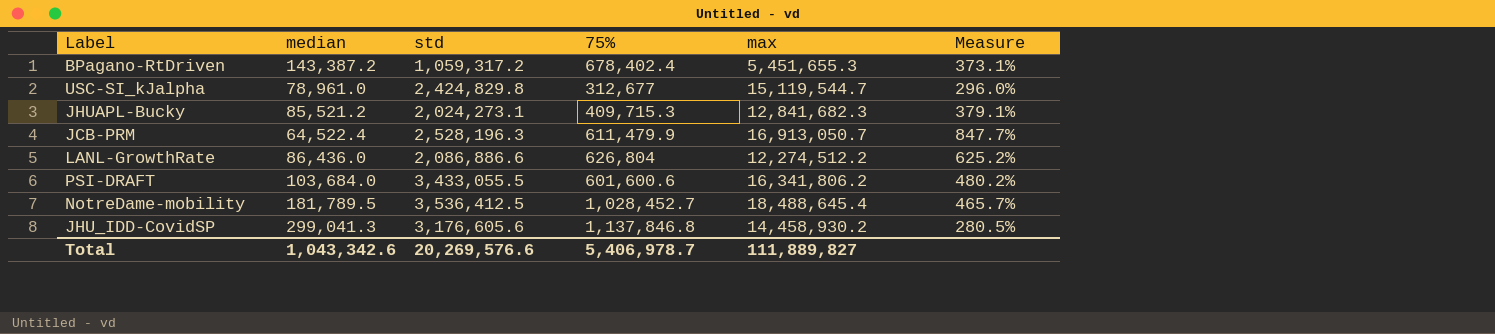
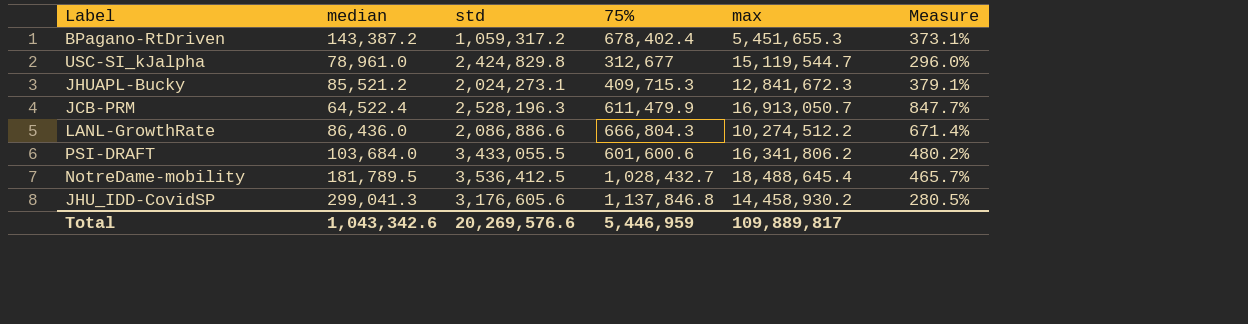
JHUAPL-Bucky | max: 12,841,682.3 -> 12,841,672.3
LANL-GrowthRate | 75%: 626,804 -> 666,804.3
LANL-GrowthRate | max: 12,274,512.2 -> 10,274,512.2
LANL-GrowthRate | Measure: 625.2% -> 671.4%
NotreDame-mobility | 75%: 1,028,452.7 -> 1,028,432.7
Total | 75%: 5,406,978.7 -> 5,446,959
Total | max: 111,889,827 -> 109,889,817

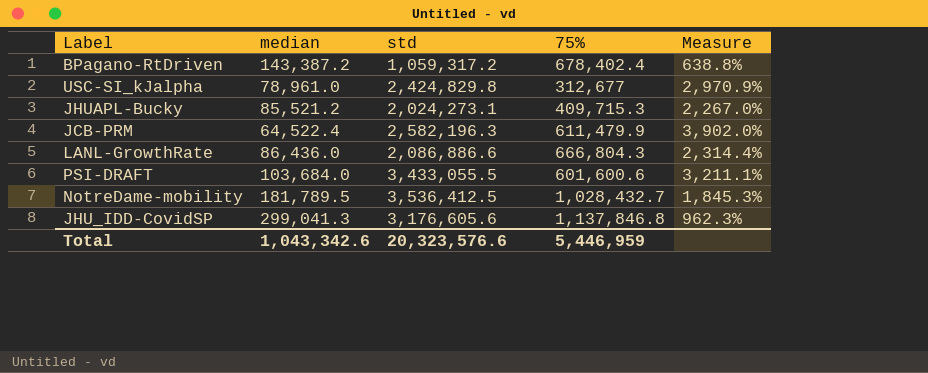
column max | position: 5 -> none
column Measure | formula: ([75%] - [median]) / [median] -> ([std] - [median]) / [median]
JCB-PRM | std: 2,528,196.3 -> 2,582,196.3
Total | std: 20,269,576.6 -> 20,323,576.6

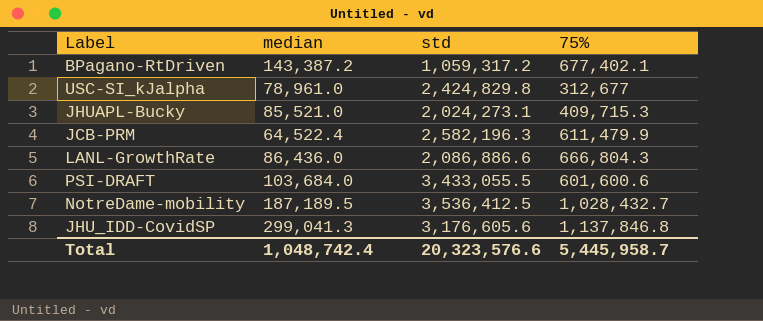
column Measure | formula: ([std] - [median]) / [median] -> none
BPagano-RtDriven | 75%: 678,402.4 -> 677,402.1
JHUAPL-Bucky | median: 85,521.2 -> 85,521.0
NotreDame-mobility | median: 181,789.5 -> 187,189.5
Total | median: 1,043,342.6 -> 1,048,742.4
Total | 75%: 5,446,959 -> 5,445,958.7

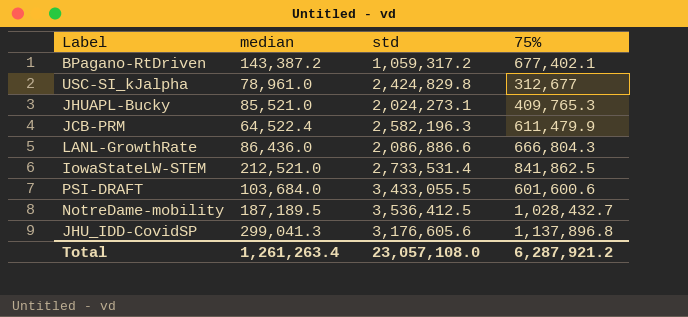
JHUAPL-Bucky | 75%: 409,715.3 -> 409,765.3
row IowaStateLW-STEM: none -> 212,521.0 | 2,733,531.4 | 841,862.5
JHU_IDD-CovidSP | 75%: 1,137,846.8 -> 1,137,896.8
Total | median: 1,048,742.4 -> 1,261,263.4
Total | std: 20,323,576.6 -> 23,057,108.0
Total | 75%: 5,445,958.7 -> 6,287,921.2

